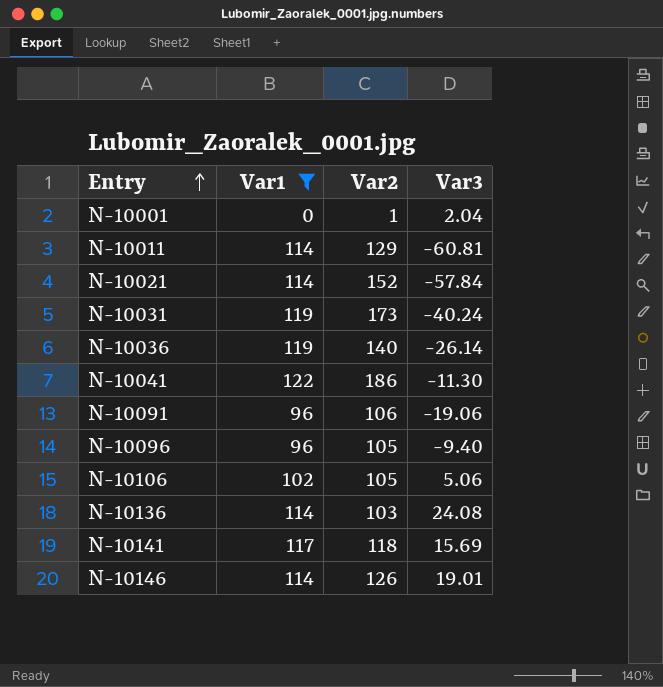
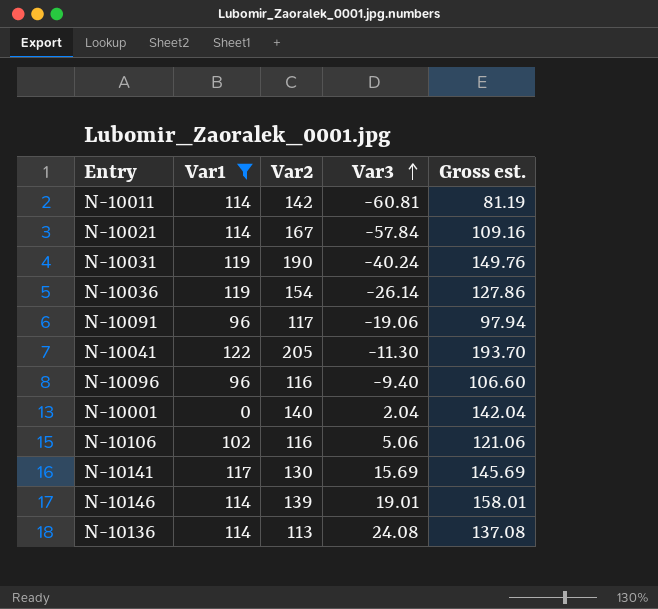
row order: Entry ascending -> Var3 ascending
column Gross est. | formula: none -> [Var2] + [Var3]
N-10011 | Var2: 129 -> 142
N-10021 | Var2: 152 -> 167
N-10031 | Var2: 173 -> 190
N-10036 | Var2: 140 -> 154
N-10091 | Var2: 106 -> 117
N-10041 | Var2: 186 -> 205
N-10096 | Var2: 105 -> 116
N-10001 | Var2: 1 -> 140
N-10106 | Var2: 105 -> 116
N-10141 | Var2: 118 -> 130
N-10146 | Var2: 126 -> 139
N-10136 | Var2: 103 -> 113

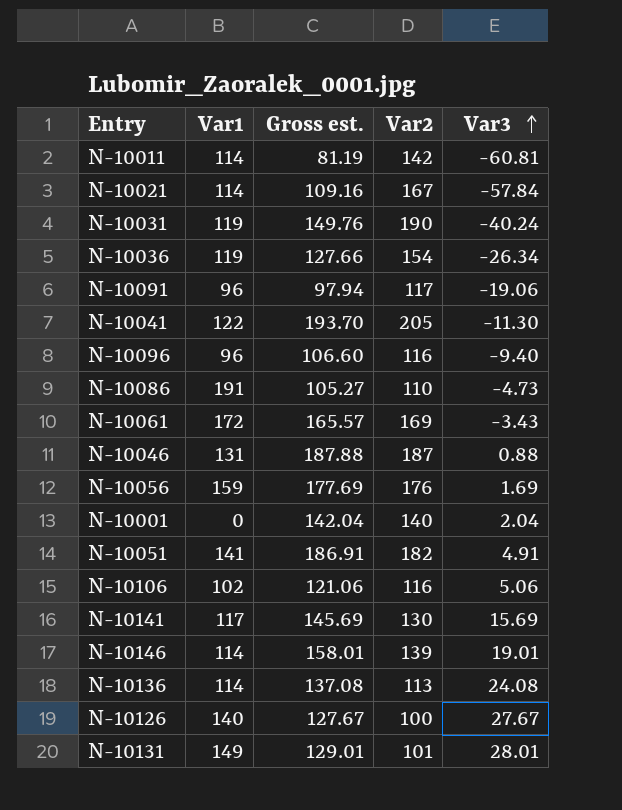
filter: Var1 <= 122 -> none
column Gross est. | position: 5 -> 3
N-10036 | Gross est.: 127.86 -> 127.66
N-10036 | Var3: -26.14 -> -26.34

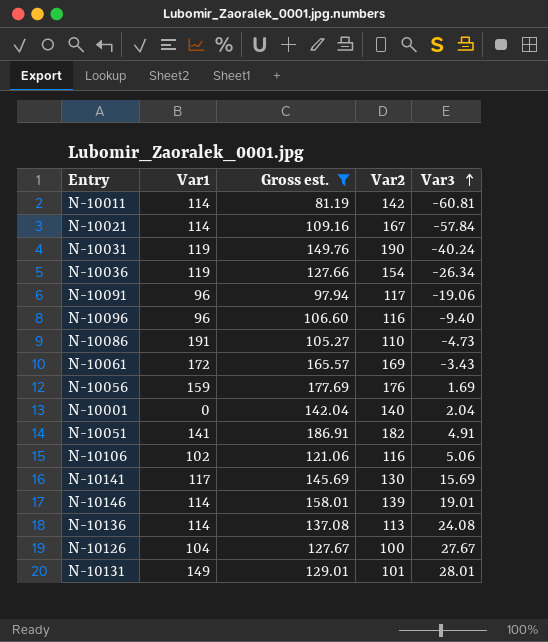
filter: none -> Gross est. <= 186.91
N-10126 | Var1: 140 -> 104

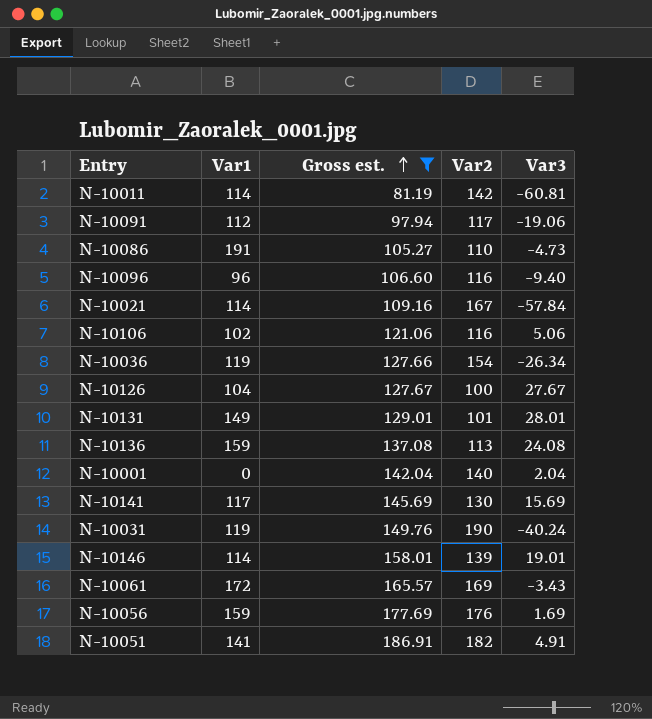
row order: Var3 ascending -> Gross est. ascending
N-10091 | Var1: 96 -> 112
N-10136 | Var1: 114 -> 159

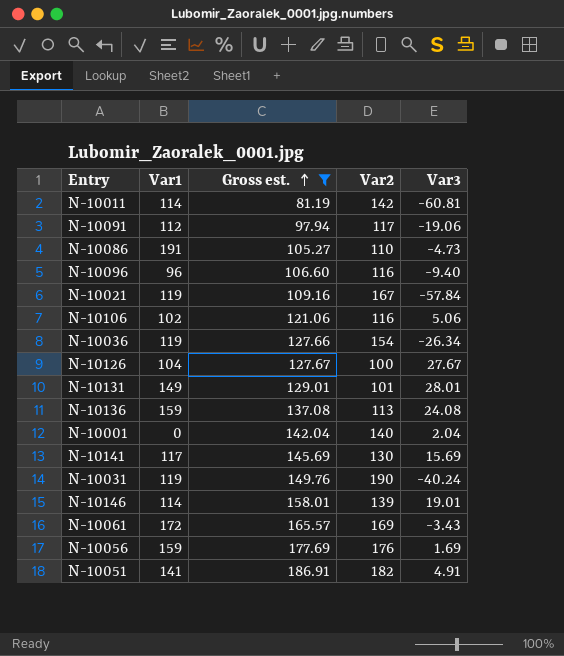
N-10021 | Var1: 114 -> 119

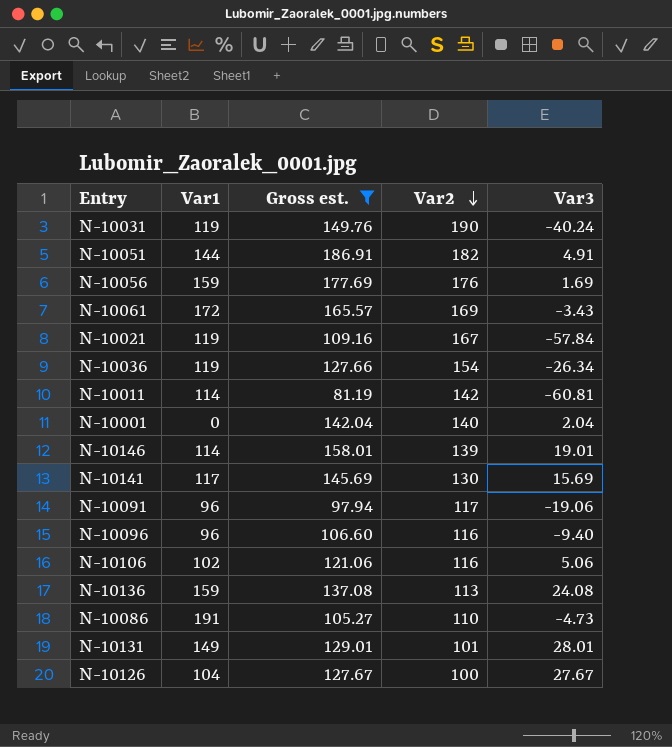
row order: Gross est. ascending -> Var2 descending
N-10051 | Var1: 141 -> 144
N-10091 | Var1: 112 -> 96

